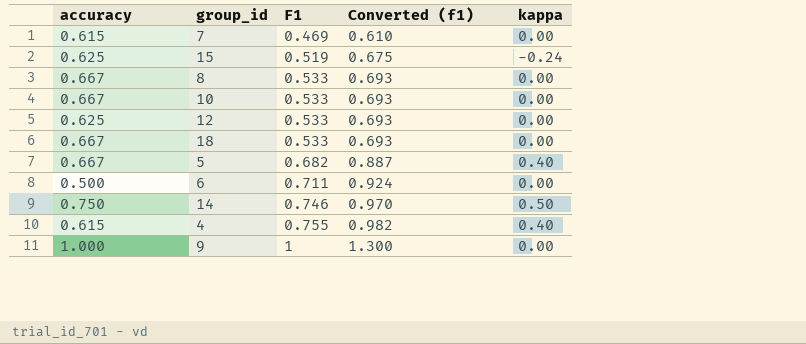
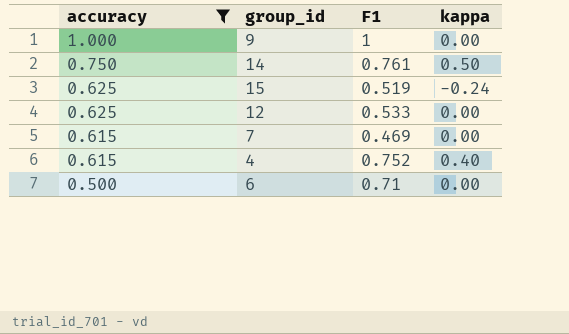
filter: none -> accuracy != 0.667
row order: F1 ascending -> accuracy descending
column Converted (f1) | formula: [F1] * 1.3 -> none
14 | F1: 0.746 -> 0.761
4 | F1: 0.755 -> 0.752
6 | F1: 0.711 -> 0.71

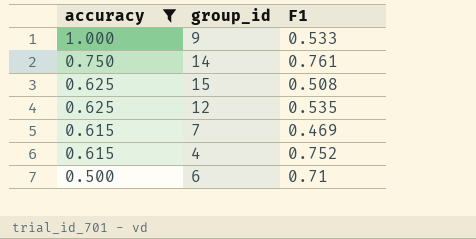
column kappa | position: 4 -> none
9 | F1: 1 -> 0.533
15 | F1: 0.519 -> 0.508
12 | F1: 0.533 -> 0.535

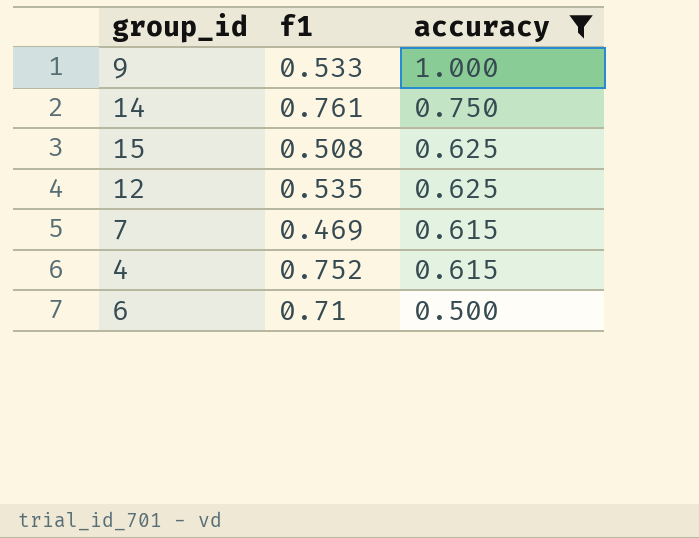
column name: F1 -> f1
column accuracy | position: 1 -> 3

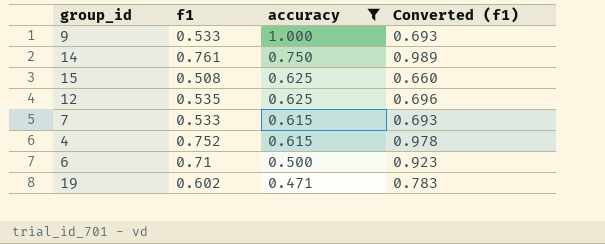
column Converted (f1) | formula: none -> [f1] * 1.3
7 | f1: 0.469 -> 0.533
row 19: none -> 0.602 | 0.471 | 0.783

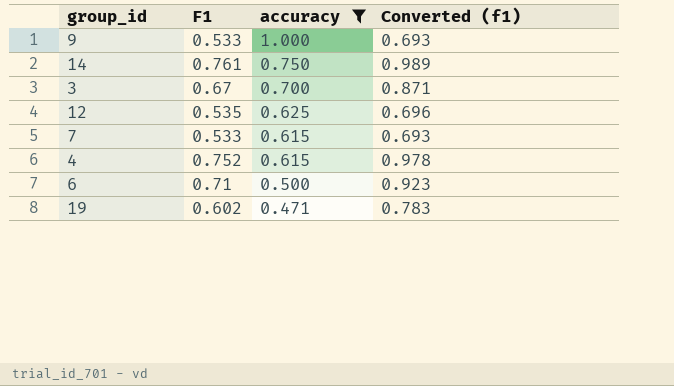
column name: f1 -> F1
row 15: 0.508 | 0.625 | 0.660 -> none
row 3: none -> 0.67 | 0.700 | 0.871

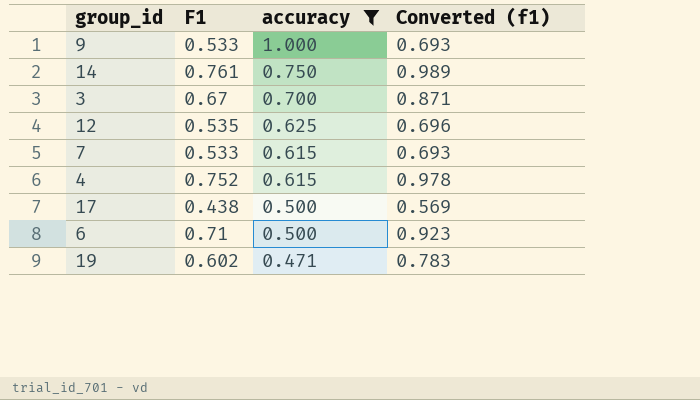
row 17: none -> 0.438 | 0.500 | 0.569

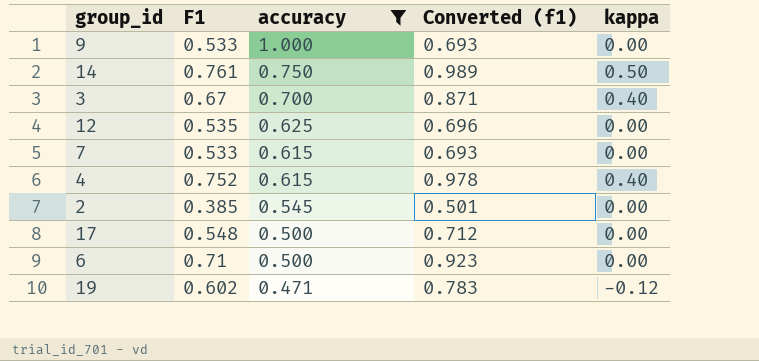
column kappa | position: none -> 5
row 2: none -> 0.385 | 0.545 | 0.501 | 0.00
17 | F1: 0.438 -> 0.548
17 | Converted (f1): 0.569 -> 0.712

